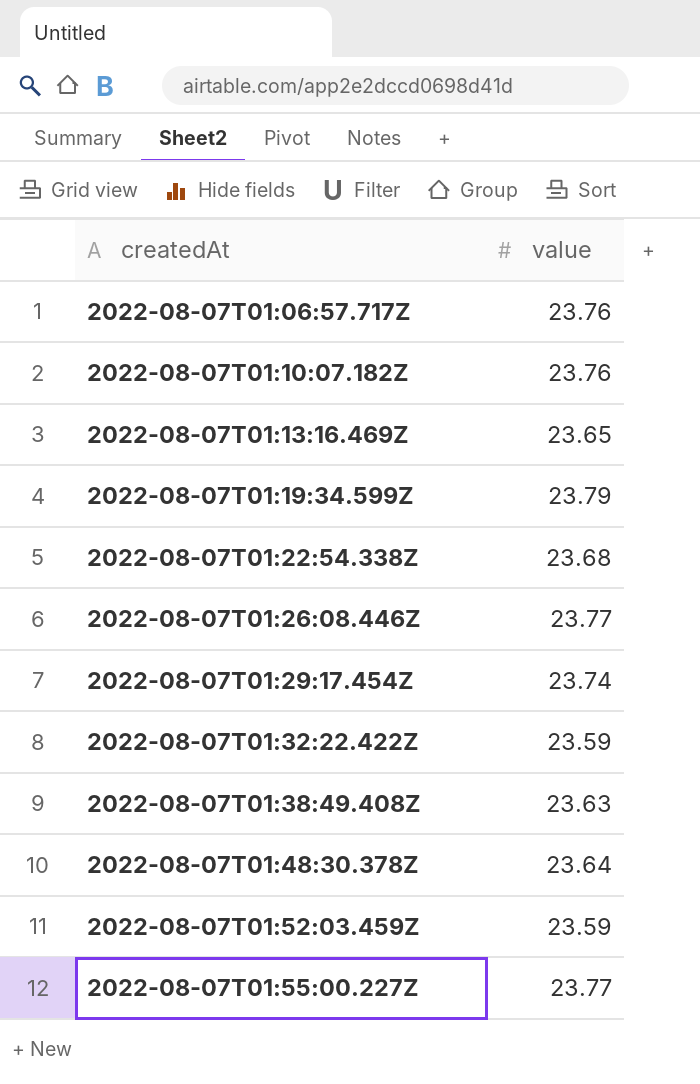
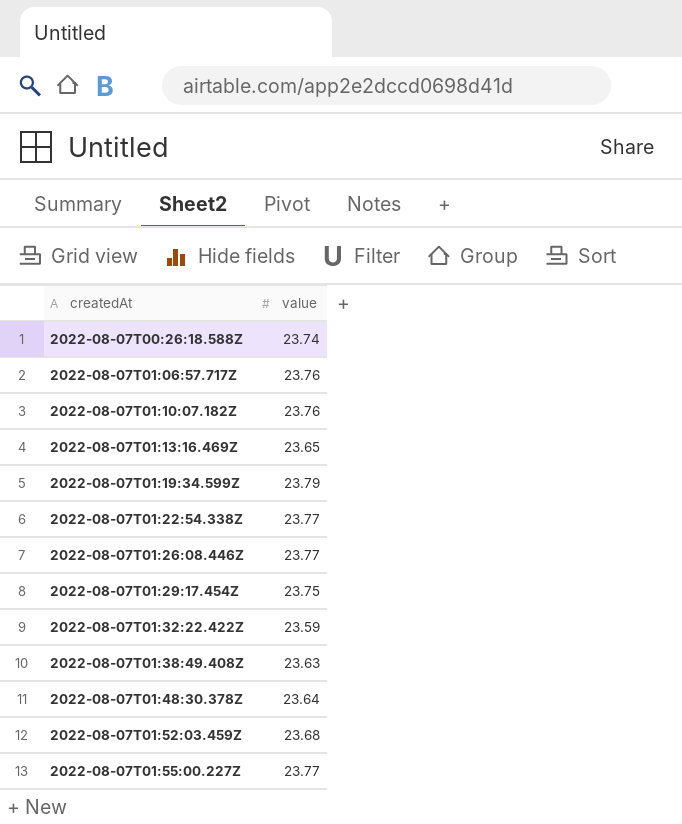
row 2022-08-07T00:26:18.588Z: none -> 23.74
2022-08-07T01:22:54.338Z | value: 23.68 -> 23.77
2022-08-07T01:29:17.454Z | value: 23.74 -> 23.75
2022-08-07T01:52:03.459Z | value: 23.59 -> 23.68

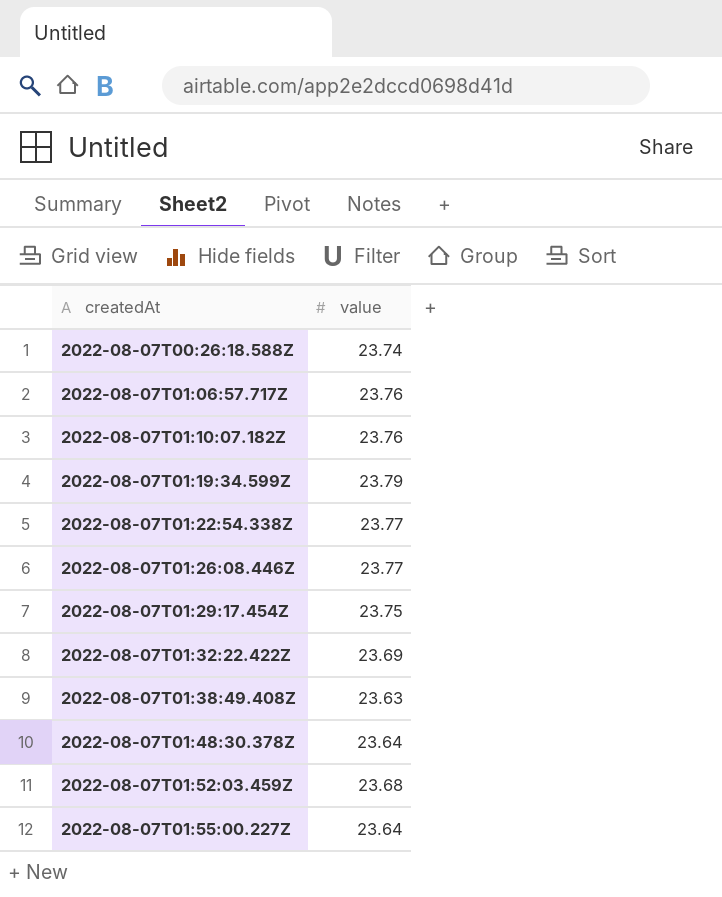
row 2022-08-07T01:13:16.469Z: 23.65 -> none
2022-08-07T01:32:22.422Z | value: 23.59 -> 23.69
2022-08-07T01:55:00.227Z | value: 23.77 -> 23.64

